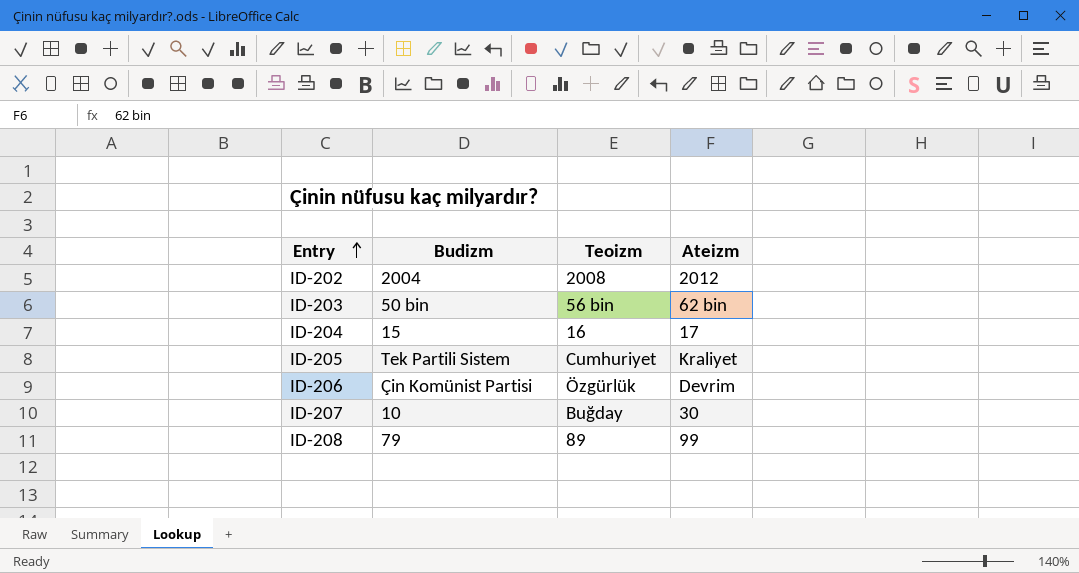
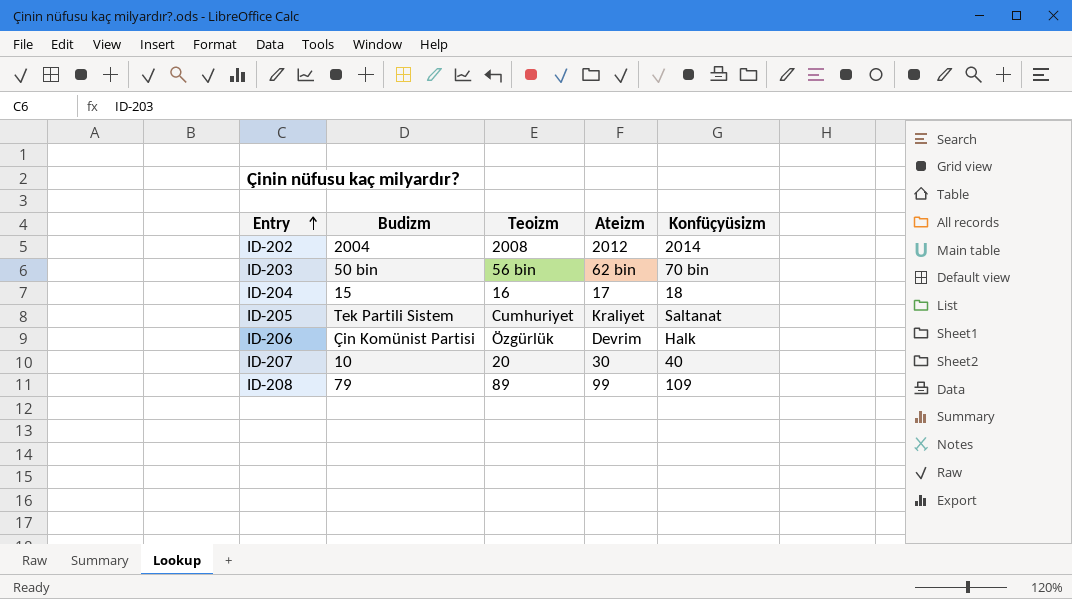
column Konfüçyüsizm | position: none -> 5
ID-207 | Teoizm: Buğday -> 20

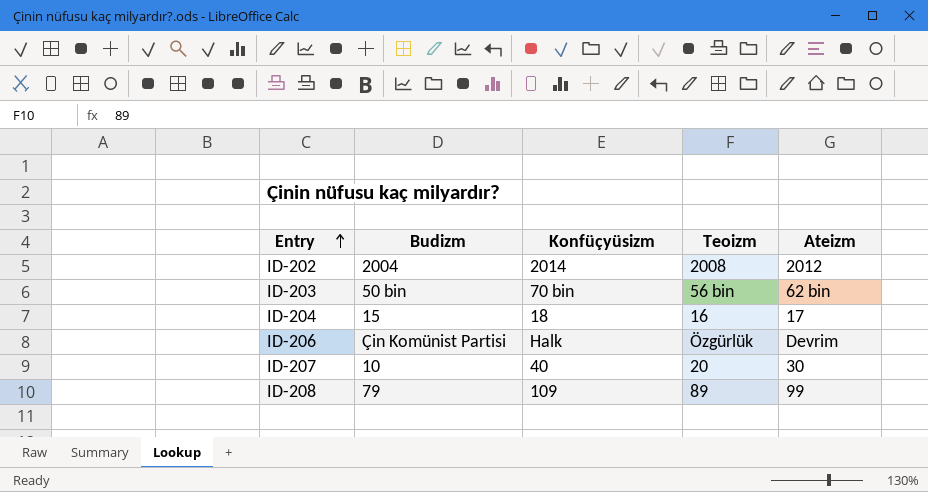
column Konfüçyüsizm | position: 5 -> 3
row ID-205: Tek Partili Sistem | Cumhuriyet | Kraliyet | Saltanat -> none

